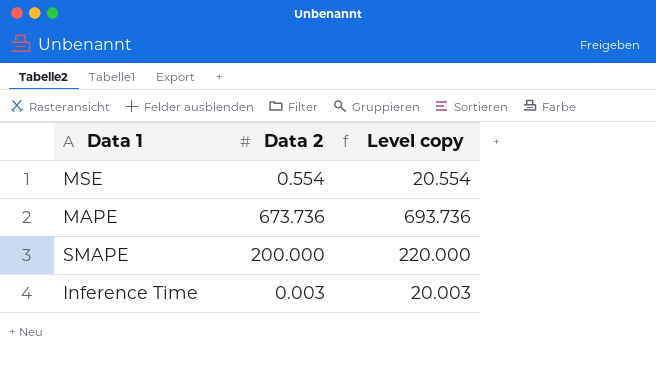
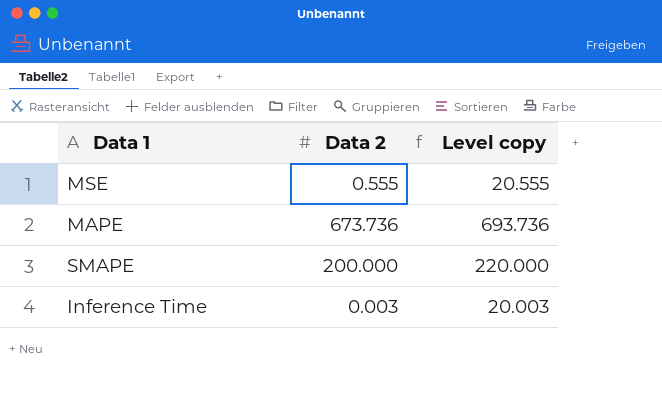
MSE | Data 2: 0.554 -> 0.555
MSE | Level copy: 20.554 -> 20.555

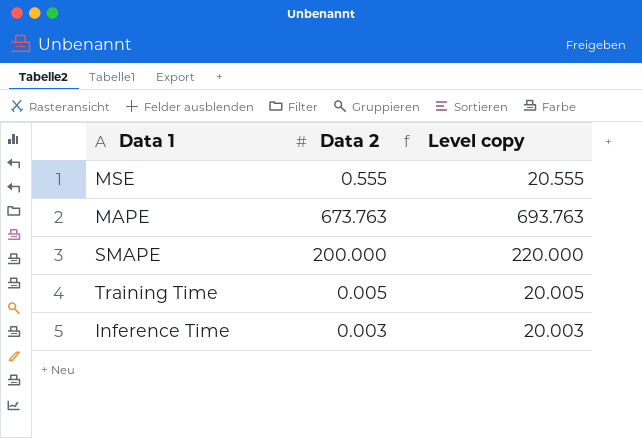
MAPE | Data 2: 673.736 -> 673.763
MAPE | Level copy: 693.736 -> 693.763
row Training Time: none -> 0.005 | 20.005

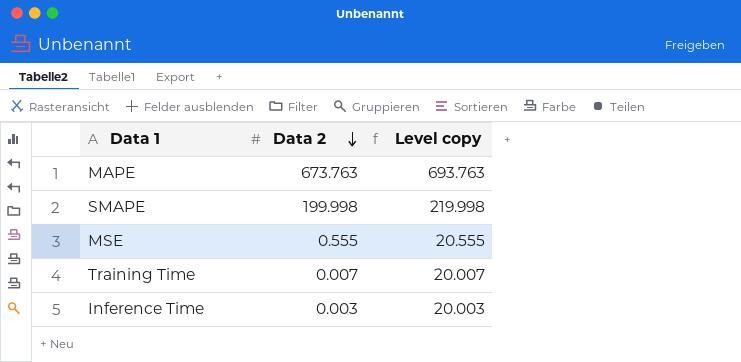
row order: none -> Data 2 descending
SMAPE | Data 2: 200.000 -> 199.998
SMAPE | Level copy: 220.000 -> 219.998
Training Time | Data 2: 0.005 -> 0.007
Training Time | Level copy: 20.005 -> 20.007

